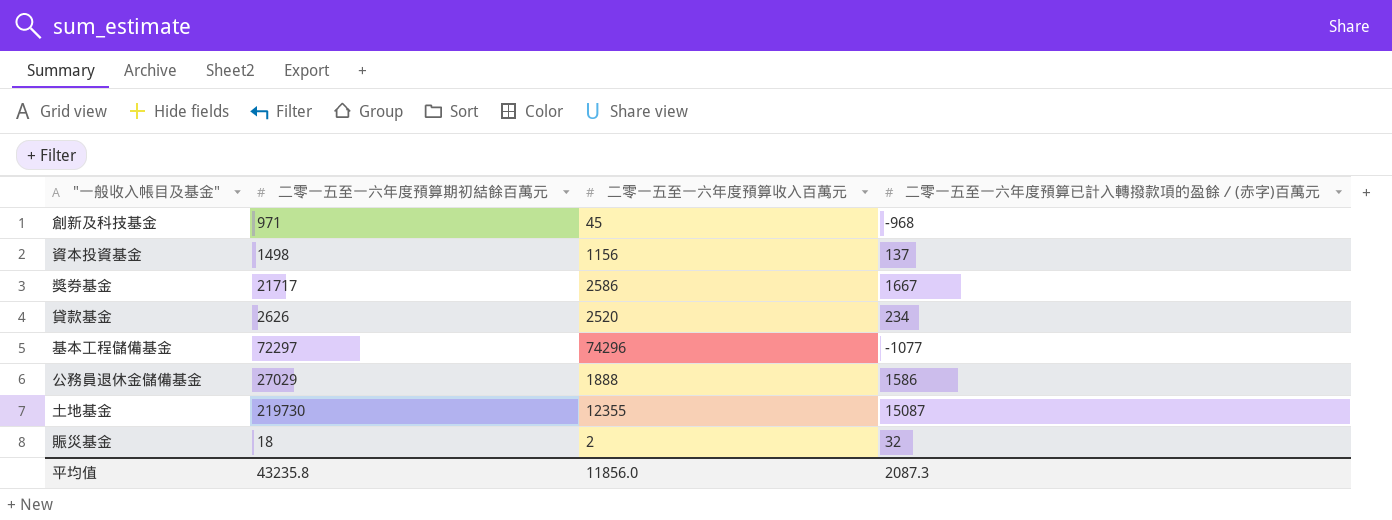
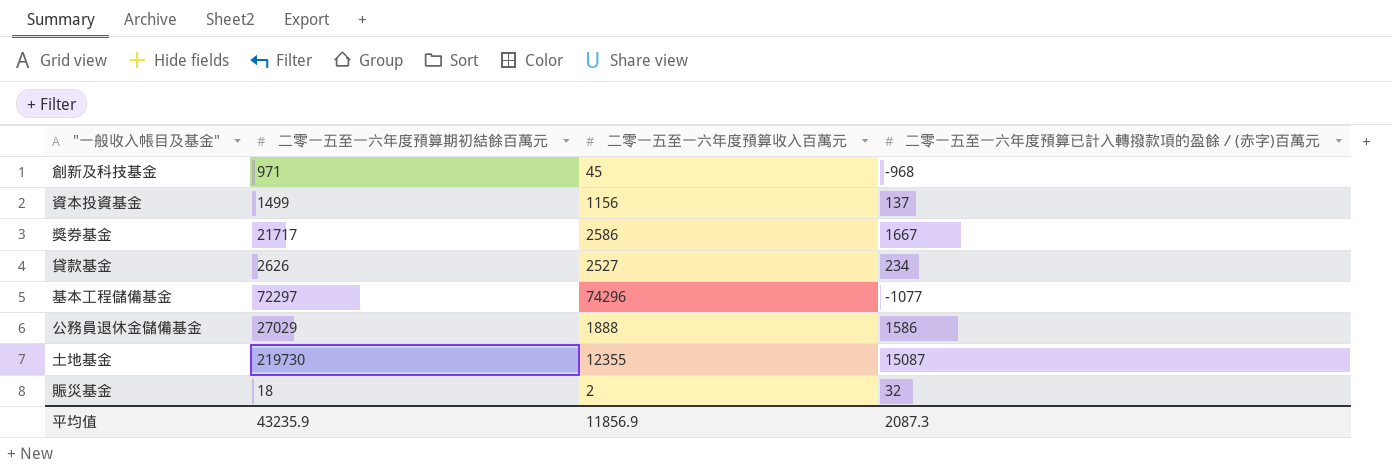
資本投資基金 | 二零一五至一六年度預算期初結餘百萬元: 1498 -> 1499
貸款基金 | 二零一五至一六年度預算收入百萬元: 2520 -> 2527
平均值 | 二零一五至一六年度預算期初結餘百萬元: 43235.8 -> 43235.9
平均值 | 二零一五至一六年度預算收入百萬元: 11856.0 -> 11856.9

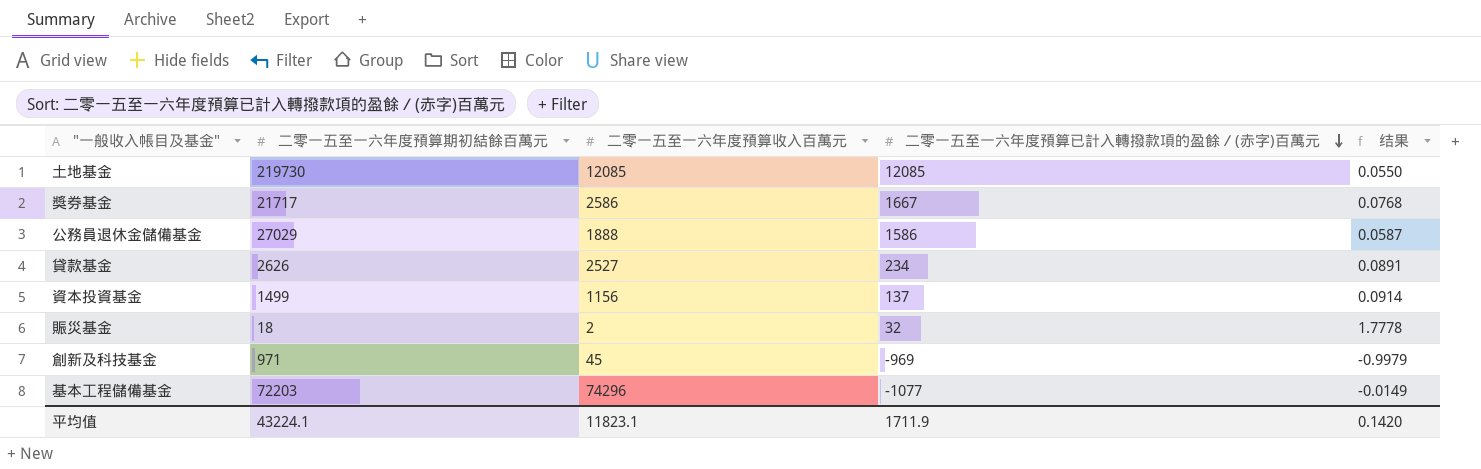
row order: none -> 二零一五至一六年度預算已計入轉撥款項的盈餘／(赤字)百萬元 descending
column 结果 | formula: none -> [二零一五至一六年度預算已計入轉撥款項的盈餘／(赤字)百萬元] / [二零一五至一六年度預算期初結餘百萬元]
土地基金 | 二零一五至一六年度預算收入百萬元: 12355 -> 12085
土地基金 | 二零一五至一六年度預算已計入轉撥款項的盈餘／(赤字)百萬元: 15087 -> 12085
創新及科技基金 | 二零一五至一六年度預算已計入轉撥款項的盈餘／(赤字)百萬元: -968 -> -969
基本工程儲備基金 | 二零一五至一六年度預算期初結餘百萬元: 72297 -> 72203
平均值 | 二零一五至一六年度預算期初結餘百萬元: 43235.9 -> 43224.1
平均值 | 二零一五至一六年度預算收入百萬元: 11856.9 -> 11823.1
平均值 | 二零一五至一六年度預算已計入轉撥款項的盈餘／(赤字)百萬元: 2087.3 -> 1711.9

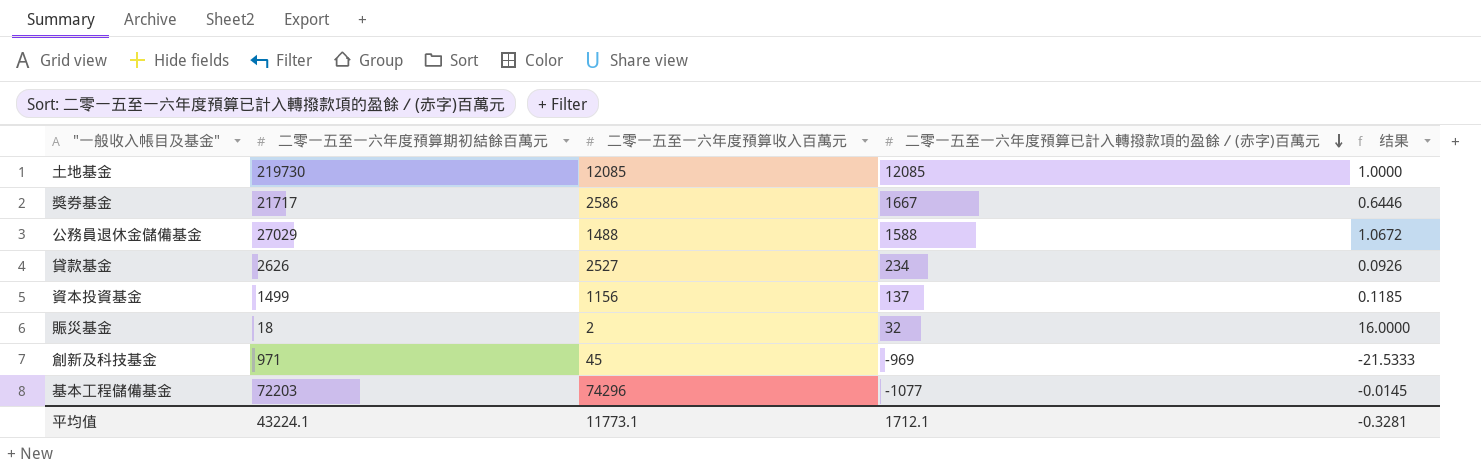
column 结果 | formula: [二零一五至一六年度預算已計入轉撥款項的盈餘／(赤字)百萬元] / [二零一五至一六年度預算期初結餘百萬元] -> [二零一五至一六年度預算已計入轉撥款項的盈餘／(赤字)百萬元] / [二零一五至一六年度預算收入百萬元]
公務員退休金儲備基金 | 二零一五至一六年度預算收入百萬元: 1888 -> 1488
公務員退休金儲備基金 | 二零一五至一六年度預算已計入轉撥款項的盈餘／(赤字)百萬元: 1586 -> 1588
平均值 | 二零一五至一六年度預算收入百萬元: 11823.1 -> 11773.1
平均值 | 二零一五至一六年度預算已計入轉撥款項的盈餘／(赤字)百萬元: 1711.9 -> 1712.1
平均值 | 结果: 0.1420 -> -0.3281

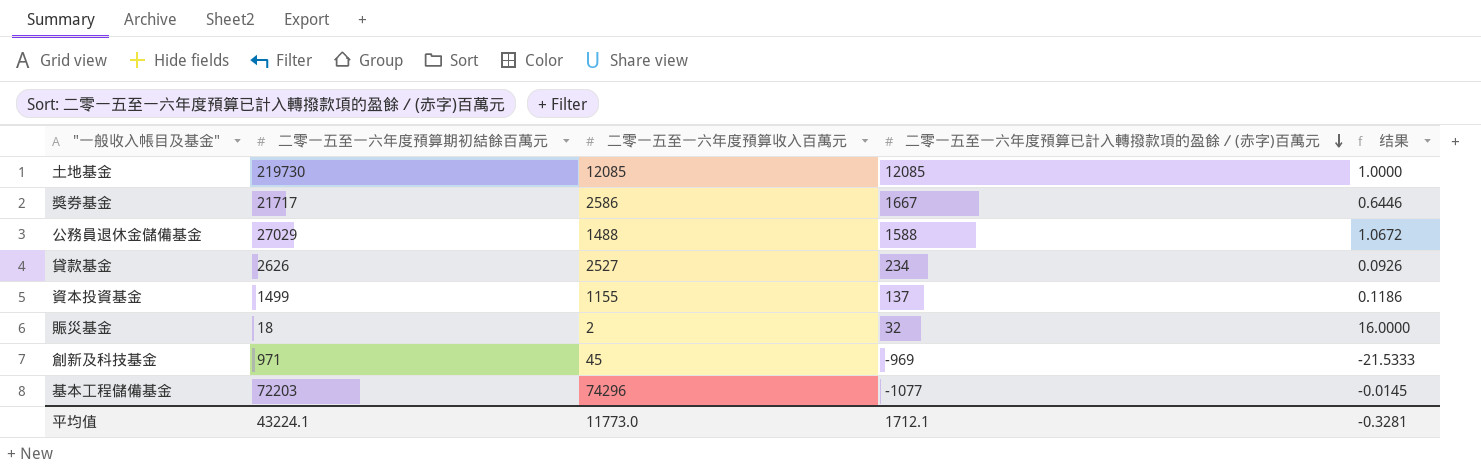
資本投資基金 | 二零一五至一六年度預算收入百萬元: 1156 -> 1155
資本投資基金 | 结果: 0.1185 -> 0.1186
平均值 | 二零一五至一六年度預算收入百萬元: 11773.1 -> 11773.0

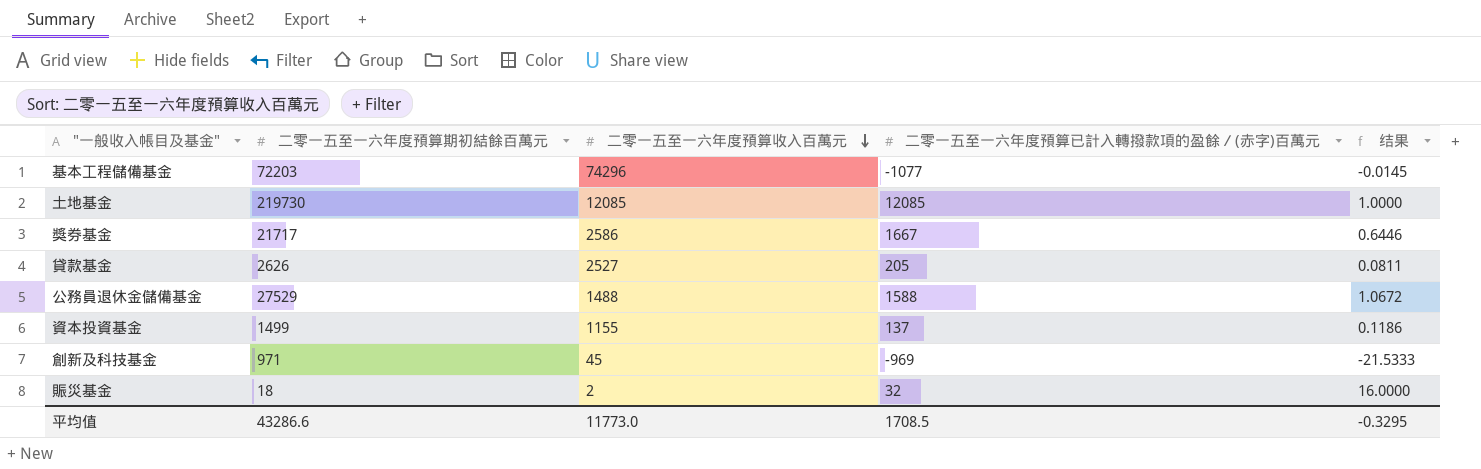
row order: 二零一五至一六年度預算已計入轉撥款項的盈餘／(赤字)百萬元 descending -> 二零一五至一六年度預算收入百萬元 descending
貸款基金 | 二零一五至一六年度預算已計入轉撥款項的盈餘／(赤字)百萬元: 234 -> 205
貸款基金 | 结果: 0.0926 -> 0.0811
公務員退休金儲備基金 | 二零一五至一六年度預算期初結餘百萬元: 27029 -> 27529
平均值 | 二零一五至一六年度預算期初結餘百萬元: 43224.1 -> 43286.6
平均值 | 二零一五至一六年度預算已計入轉撥款項的盈餘／(赤字)百萬元: 1712.1 -> 1708.5
平均值 | 结果: -0.3281 -> -0.3295

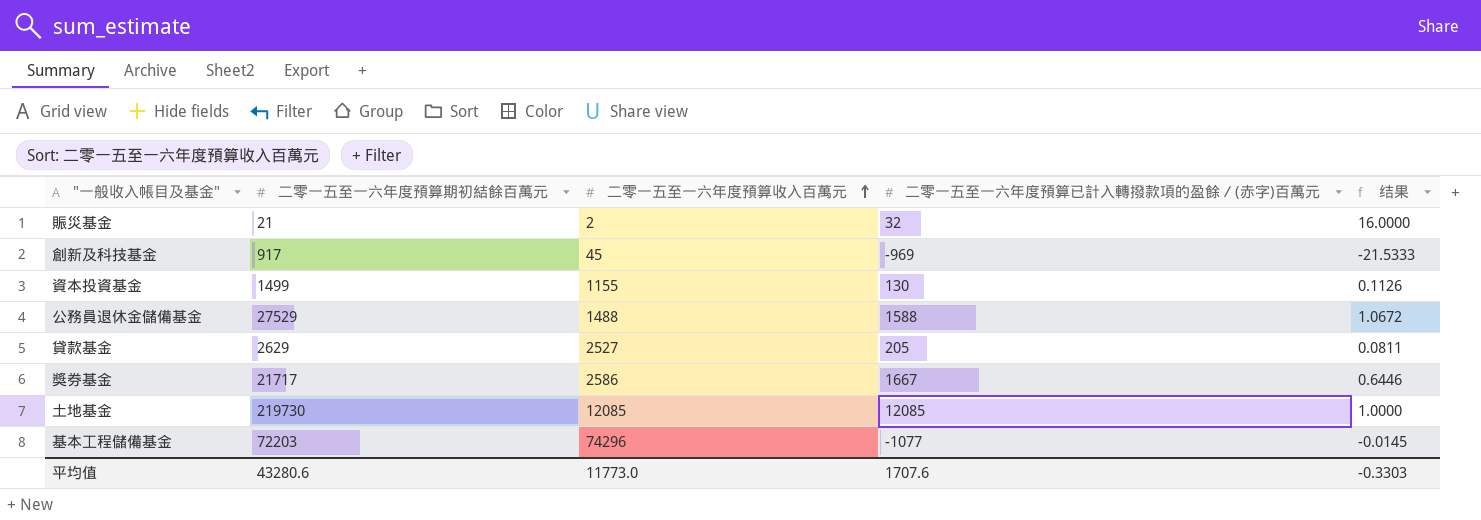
row order: 二零一五至一六年度預算收入百萬元 descending -> 二零一五至一六年度預算收入百萬元 ascending
賑災基金 | 二零一五至一六年度預算期初結餘百萬元: 18 -> 21
創新及科技基金 | 二零一五至一六年度預算期初結餘百萬元: 971 -> 917
資本投資基金 | 二零一五至一六年度預算已計入轉撥款項的盈餘／(赤字)百萬元: 137 -> 130
資本投資基金 | 结果: 0.1186 -> 0.1126
貸款基金 | 二零一五至一六年度預算期初結餘百萬元: 2626 -> 2629
平均值 | 二零一五至一六年度預算期初結餘百萬元: 43286.6 -> 43280.6
平均值 | 二零一五至一六年度預算已計入轉撥款項的盈餘／(赤字)百萬元: 1708.5 -> 1707.6
平均值 | 结果: -0.3295 -> -0.3303

